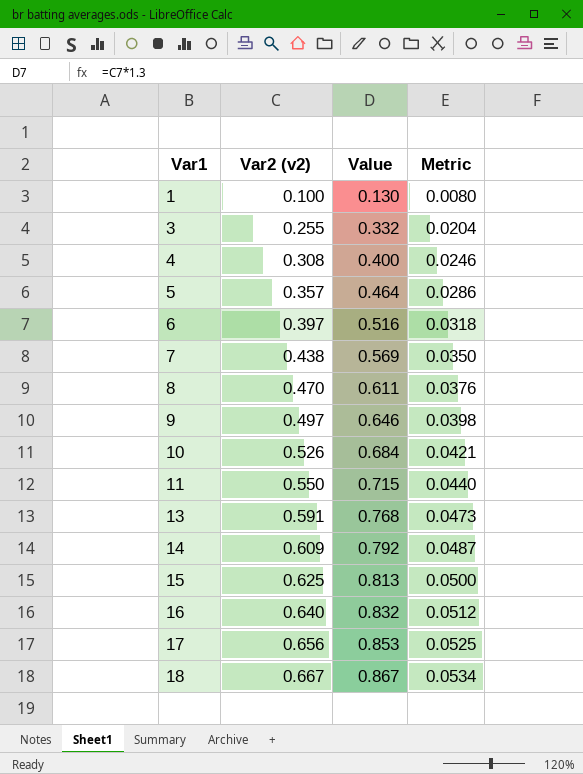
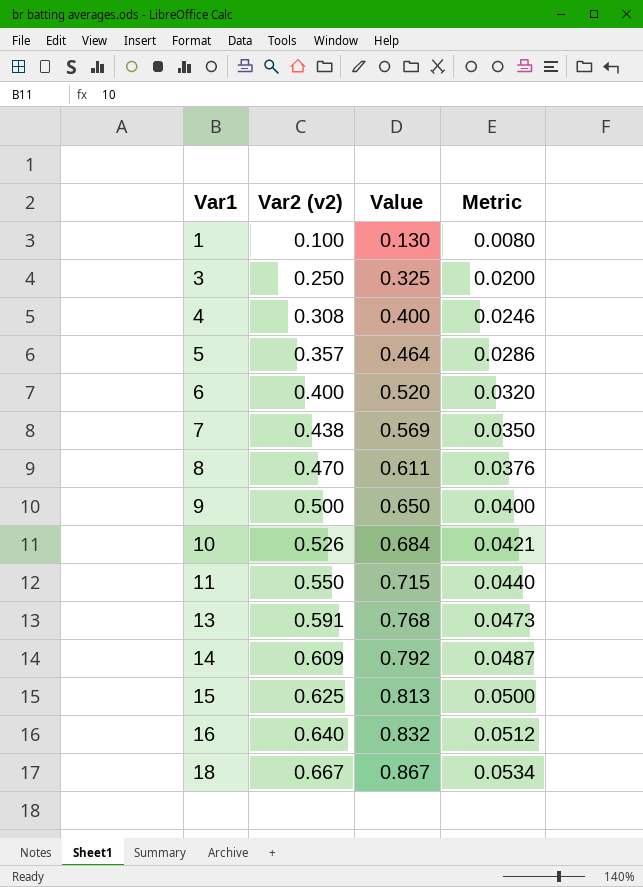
row 17: 0.656 | 0.853 | 0.0525 -> none
3 | Var2 (v2): 0.255 -> 0.250
3 | Value: 0.332 -> 0.325
3 | Metric: 0.0204 -> 0.0200
6 | Var2 (v2): 0.397 -> 0.400
6 | Value: 0.516 -> 0.520
6 | Metric: 0.0318 -> 0.0320
9 | Var2 (v2): 0.497 -> 0.500
9 | Value: 0.646 -> 0.650
9 | Metric: 0.0398 -> 0.0400

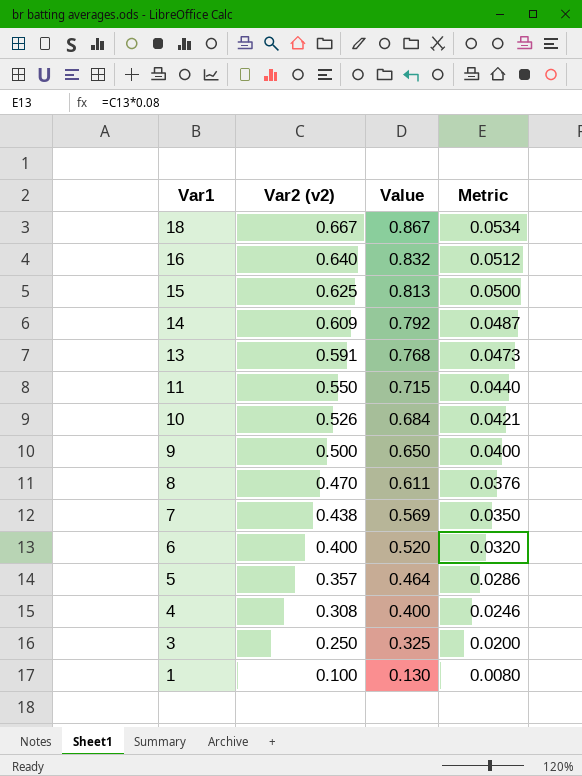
row order: Var1 ascending -> Var1 descending

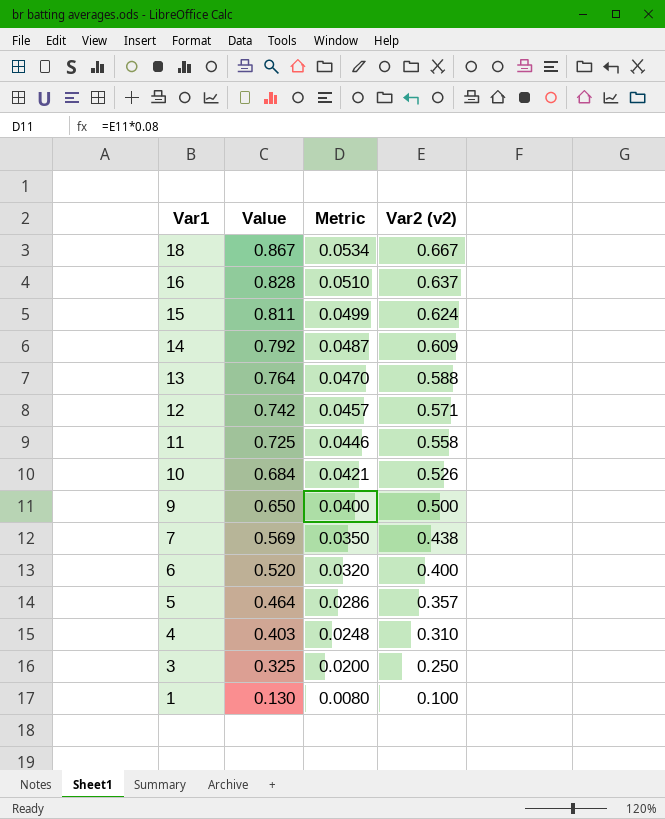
column Var2 (v2) | position: 2 -> 4
row 8: 0.470 | 0.611 | 0.0376 -> none
16 | Value: 0.832 -> 0.828
16 | Metric: 0.0512 -> 0.0510
16 | Var2 (v2): 0.640 -> 0.637
15 | Value: 0.813 -> 0.811
15 | Metric: 0.0500 -> 0.0499
15 | Var2 (v2): 0.625 -> 0.624
13 | Value: 0.768 -> 0.764
13 | Metric: 0.0473 -> 0.0470
13 | Var2 (v2): 0.591 -> 0.588
row 12: none -> 0.742 | 0.0457 | 0.571
11 | Value: 0.715 -> 0.725
11 | Metric: 0.0440 -> 0.0446
11 | Var2 (v2): 0.550 -> 0.558
4 | Value: 0.400 -> 0.403
4 | Metric: 0.0246 -> 0.0248
4 | Var2 (v2): 0.308 -> 0.310

